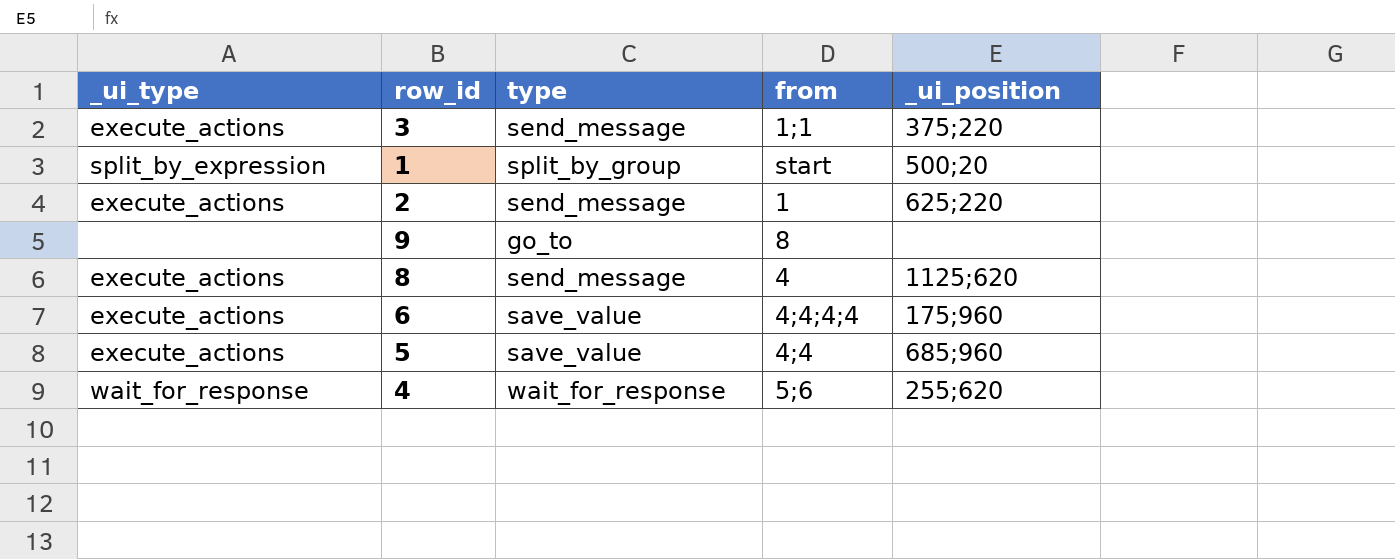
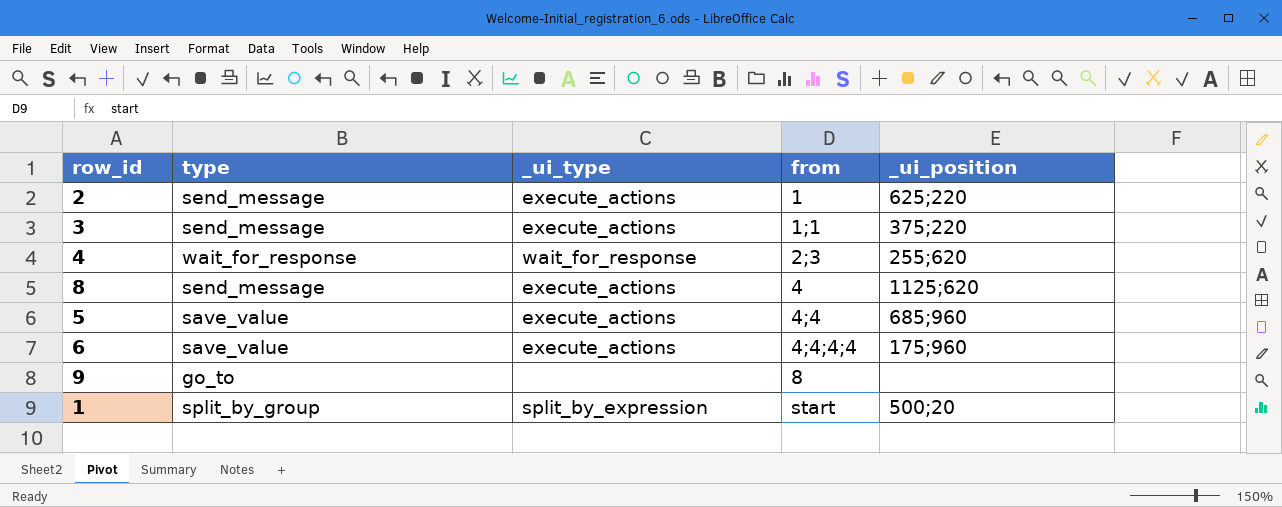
row order: none -> from ascending
column _ui_type | position: 1 -> 3
4 | from: 5;6 -> 2;3

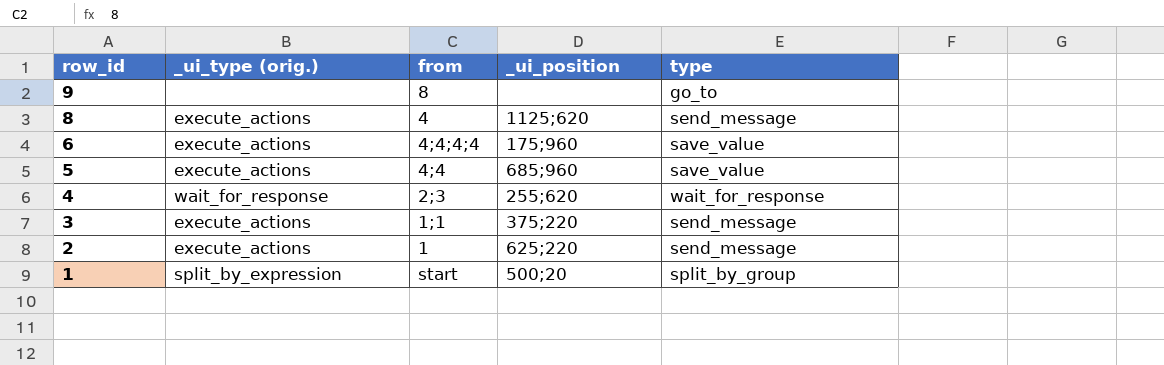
row order: from ascending -> row_id descending
column name: _ui_type -> _ui_type (orig.)
column type | position: 2 -> 5

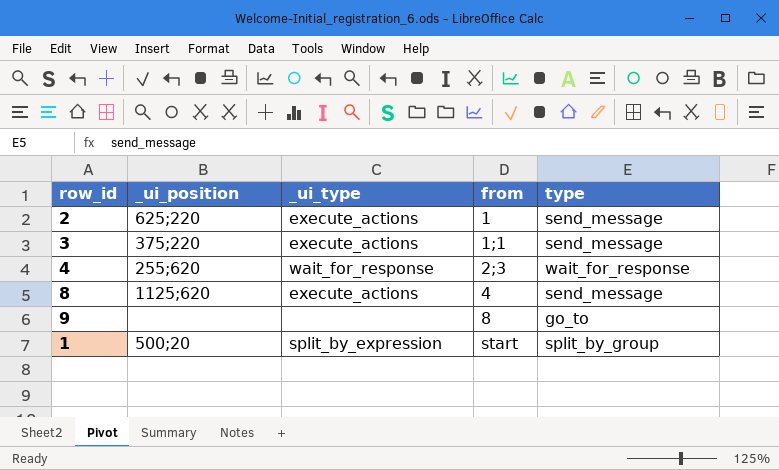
row order: row_id descending -> from ascending
column _ui_position | position: 4 -> 2
column name: _ui_type (orig.) -> _ui_type
row 6: execute_actions | 4;4;4;4 | 175;960 | save_value -> none
row 5: execute_actions | 4;4 | 685;960 | save_value -> none

